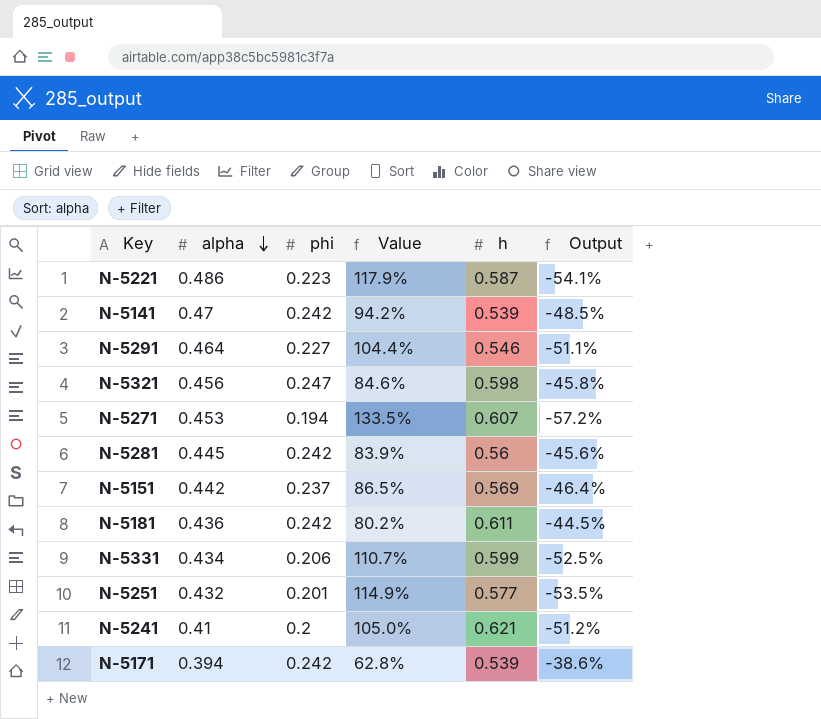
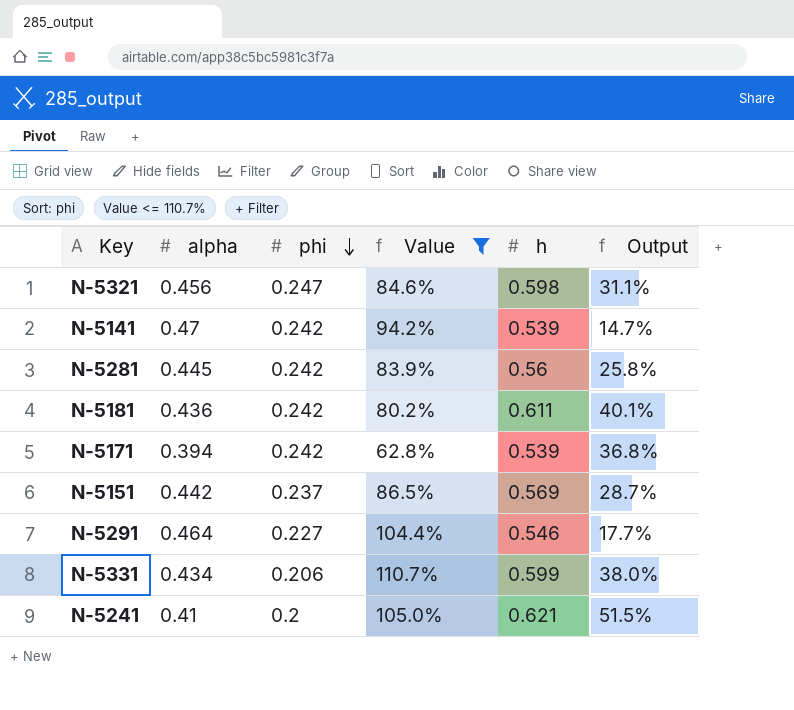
filter: none -> Value <= 110.7%
row order: alpha descending -> phi descending
column Output | formula: ([phi] - [alpha]) / [alpha] -> ([h] - [alpha]) / [alpha]

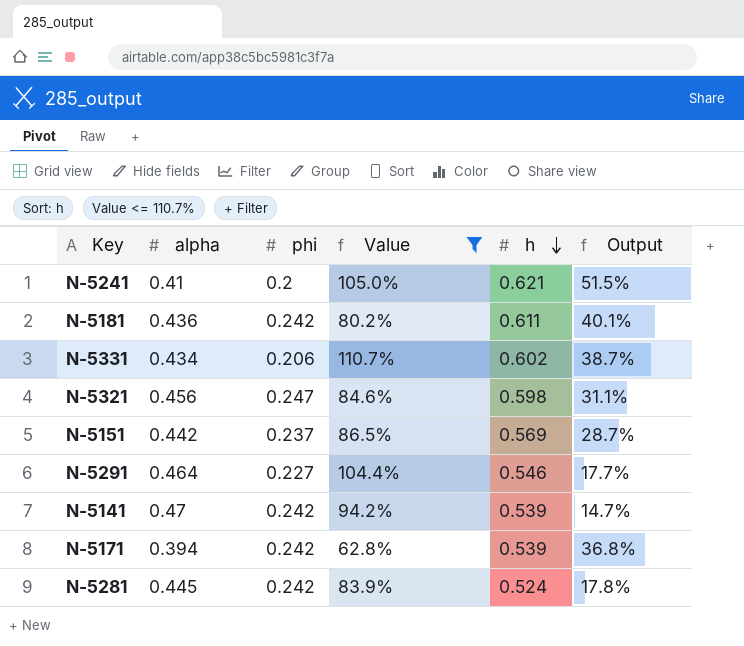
row order: phi descending -> h descending
N-5331 | h: 0.599 -> 0.602
N-5331 | Output: 38.0% -> 38.7%
N-5281 | h: 0.56 -> 0.524
N-5281 | Output: 25.8% -> 17.8%

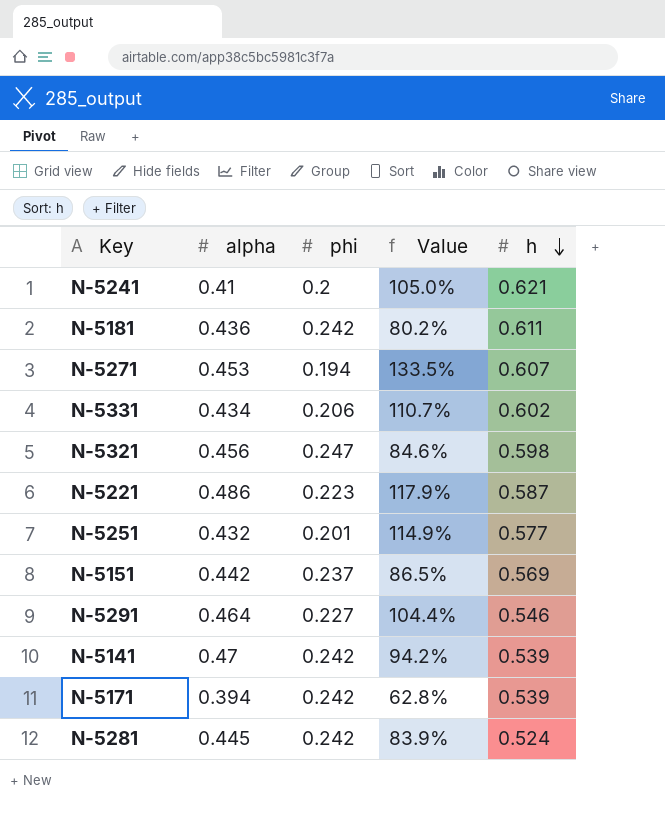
filter: Value <= 110.7% -> none
column Output | formula: ([h] - [alpha]) / [alpha] -> none

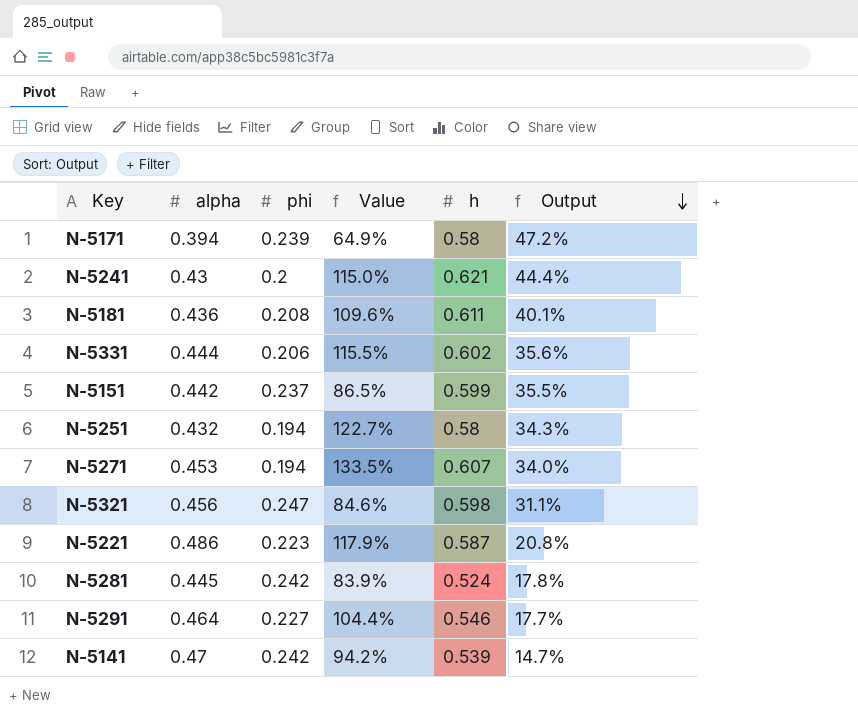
row order: h descending -> Output descending
column Output | formula: none -> ([h] - [alpha]) / [alpha]
N-5171 | phi: 0.242 -> 0.239
N-5171 | Value: 62.8% -> 64.9%
N-5171 | h: 0.539 -> 0.58
N-5241 | alpha: 0.41 -> 0.43
N-5241 | Value: 105.0% -> 115.0%
N-5181 | phi: 0.242 -> 0.208
N-5181 | Value: 80.2% -> 109.6%
N-5331 | alpha: 0.434 -> 0.444
N-5331 | Value: 110.7% -> 115.5%
N-5151 | h: 0.569 -> 0.599
N-5251 | phi: 0.201 -> 0.194
N-5251 | Value: 114.9% -> 122.7%
N-5251 | h: 0.577 -> 0.58

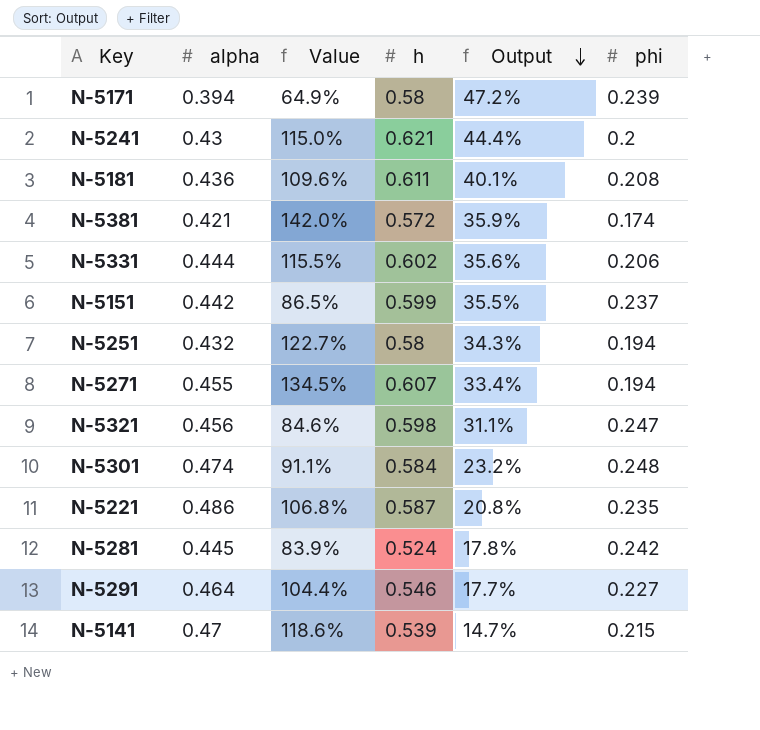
column phi | position: 3 -> 6
row N-5381: none -> 0.421 | 142.0% | 0.572 | 35.9% | 0.174
N-5271 | alpha: 0.453 -> 0.455
N-5271 | Value: 133.5% -> 134.5%
N-5271 | Output: 34.0% -> 33.4%
row N-5301: none -> 0.474 | 91.1% | 0.584 | 23.2% | 0.248
N-5221 | Value: 117.9% -> 106.8%
N-5221 | phi: 0.223 -> 0.235
N-5141 | Value: 94.2% -> 118.6%
N-5141 | phi: 0.242 -> 0.215

